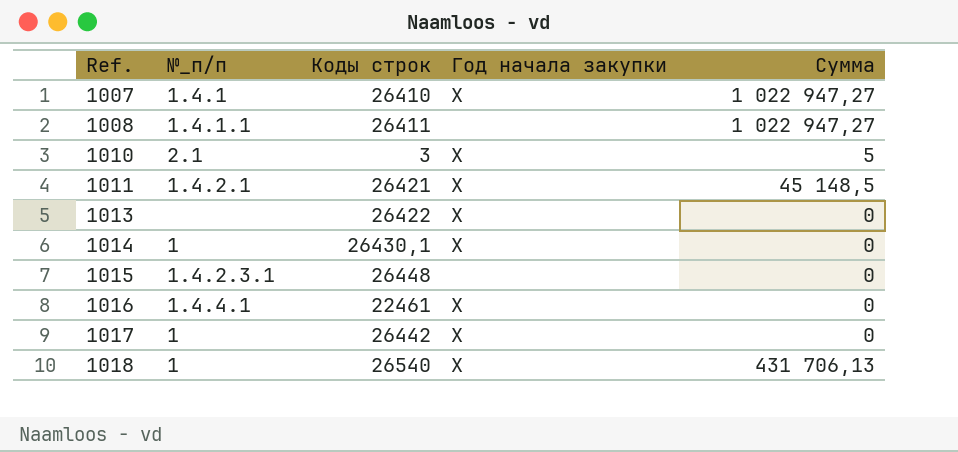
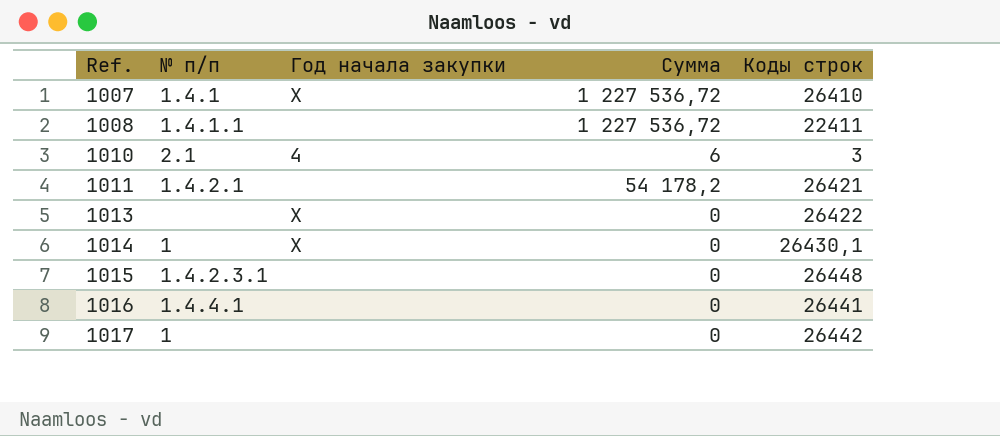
column name: №_п/п -> № п/п
column Коды строк | position: 3 -> 5
row 1018: 1 | 26540 | X | 431 706,13 -> none
1007 | Сумма: 1 022 947,27 -> 1 227 536,72
1008 | Сумма: 1 022 947,27 -> 1 227 536,72
1008 | Коды строк: 26411 -> 22411
1010 | Год начала закупки: X -> 4
1010 | Сумма: 5 -> 6
1011 | Год начала закупки: X -> none
1011 | Сумма: 45 148,5 -> 54 178,2
1016 | Год начала закупки: X -> none
1016 | Коды строк: 22461 -> 26441
1017 | Год начала закупки: X -> none

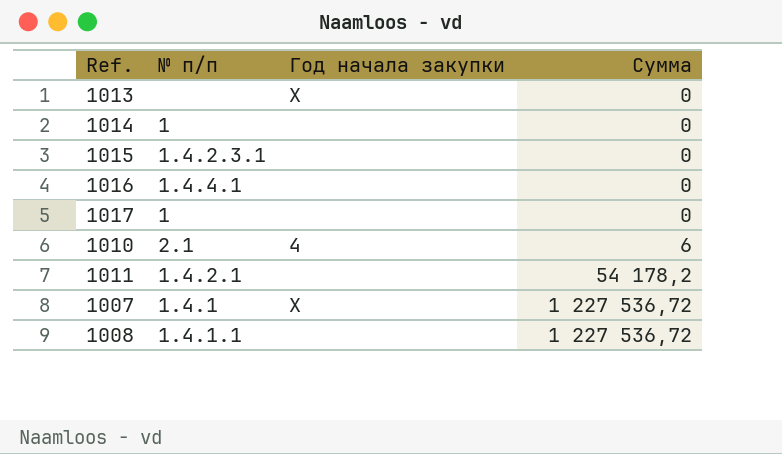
row order: Ref. ascending -> Сумма ascending
column Коды строк | position: 5 -> none
1014 | Год начала закупки: X -> none

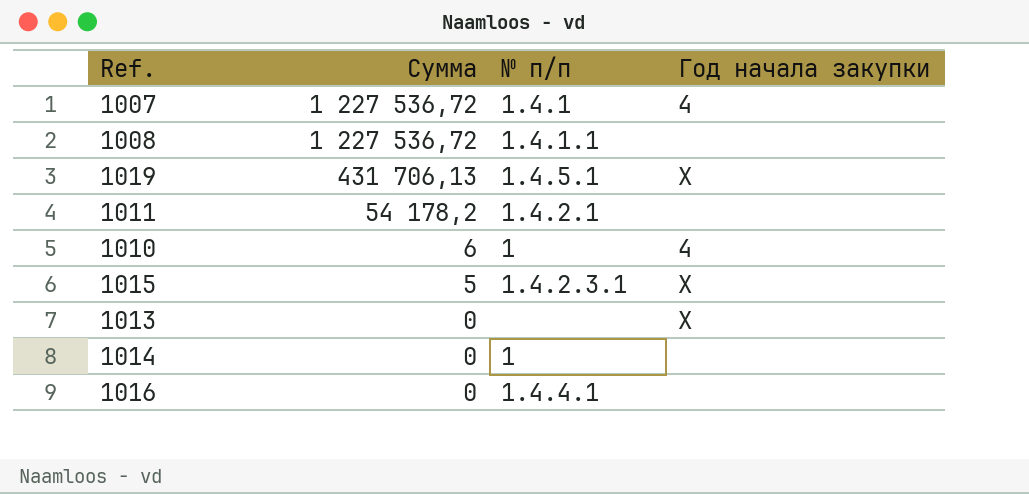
row order: Сумма ascending -> Сумма descending
column Сумма | position: 4 -> 2
row 1017: 1 | none | 0 -> none
1007 | Год начала закупки: X -> 4
row 1019: none -> 431 706,13 | 1.4.5.1 | X
1010 | № п/п: 2.1 -> 1
1015 | Сумма: 0 -> 5
1015 | Год начала закупки: none -> X

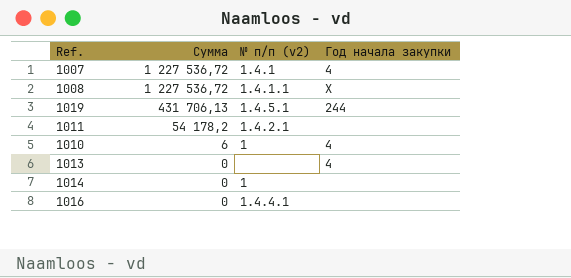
column name: № п/п -> № п/п (v2)
row 1015: 5 | 1.4.2.3.1 | X -> none
1008 | Год начала закупки: none -> X
1019 | Год начала закупки: X -> 244
1013 | Год начала закупки: X -> 4

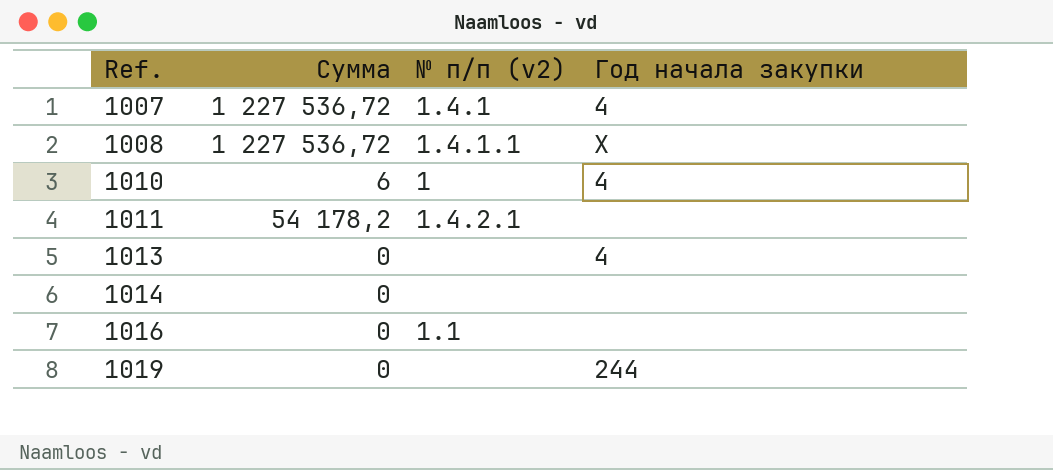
row order: Сумма descending -> Ref. ascending
1014 | № п/п (v2): 1 -> none
1016 | № п/п (v2): 1.4.4.1 -> 1.1
1019 | Сумма: 431 706,13 -> 0
1019 | № п/п (v2): 1.4.5.1 -> none

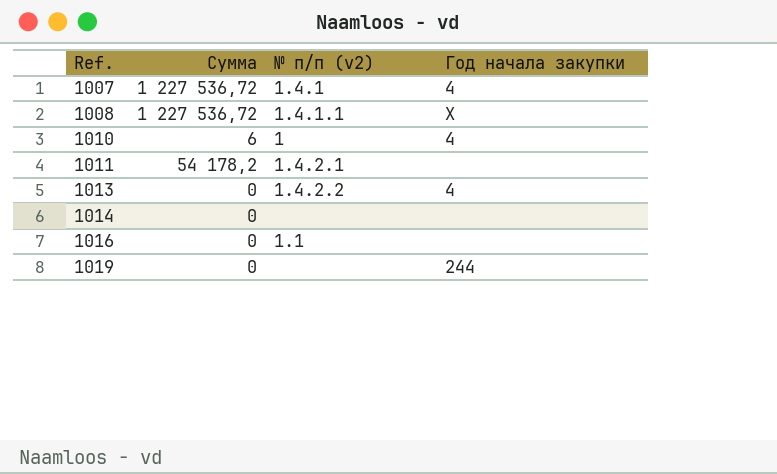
1013 | № п/п (v2): none -> 1.4.2.2

